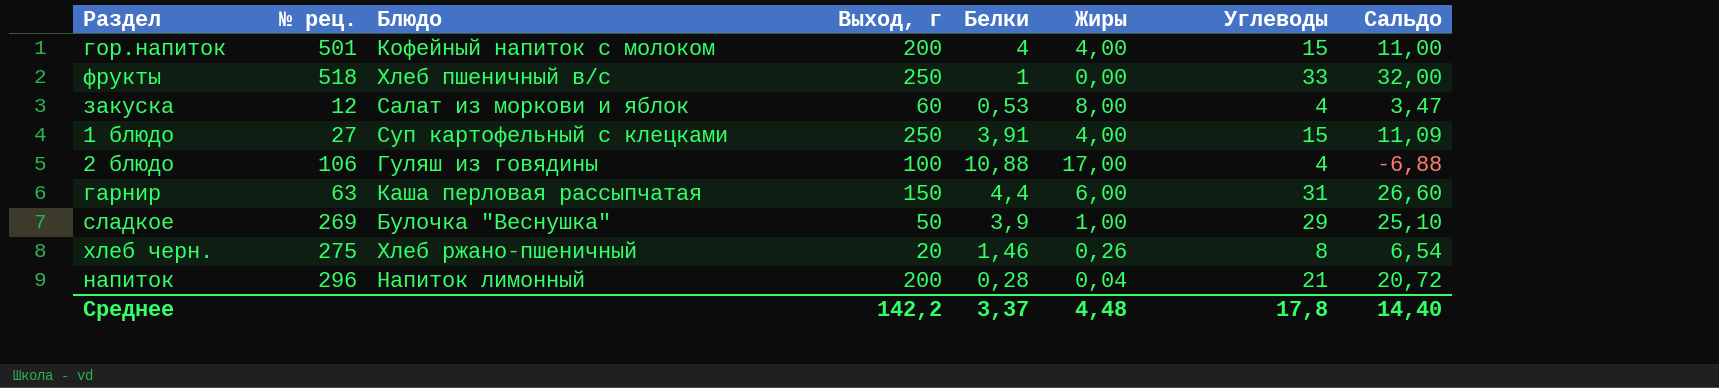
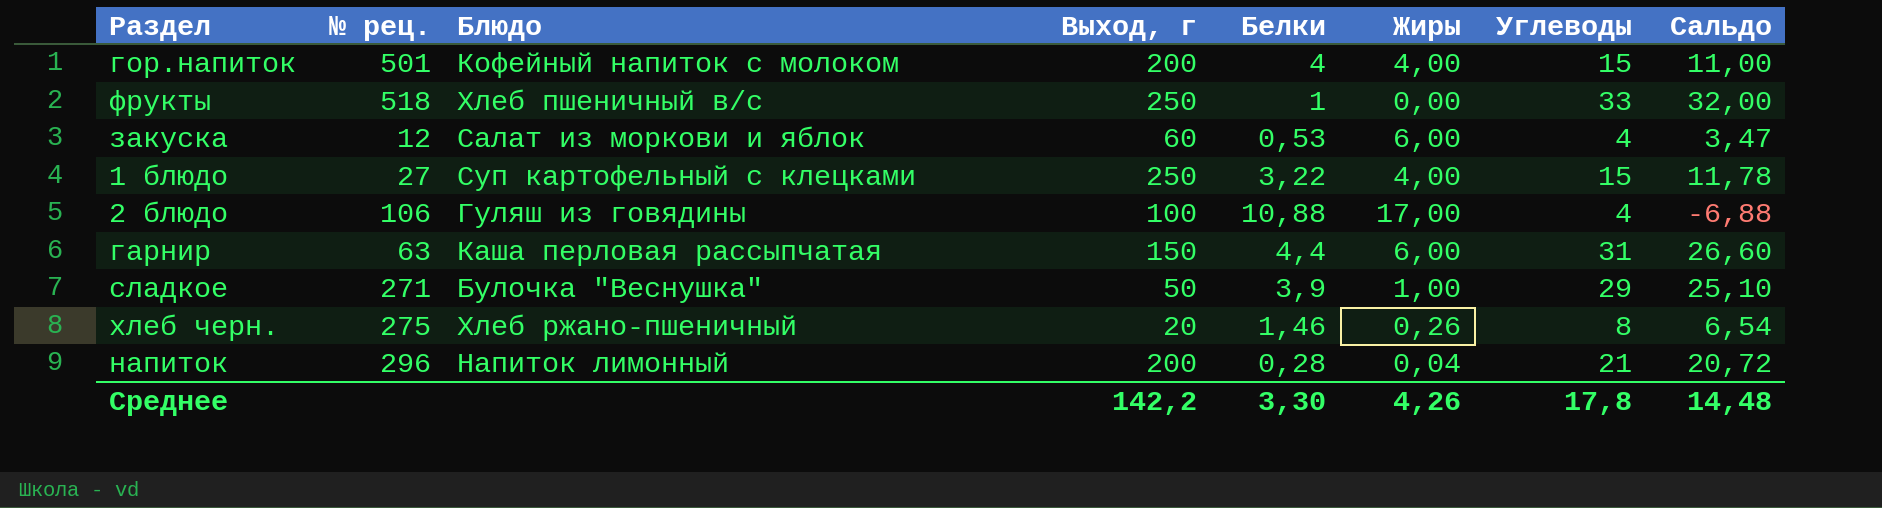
закуска | Жиры: 8,00 -> 6,00
1 блюдо | Белки: 3,91 -> 3,22
1 блюдо | Сальдо: 11,09 -> 11,78
сладкое | № рец.: 269 -> 271
Среднее | Белки: 3,37 -> 3,30
Среднее | Жиры: 4,48 -> 4,26
Среднее | Сальдо: 14,40 -> 14,48

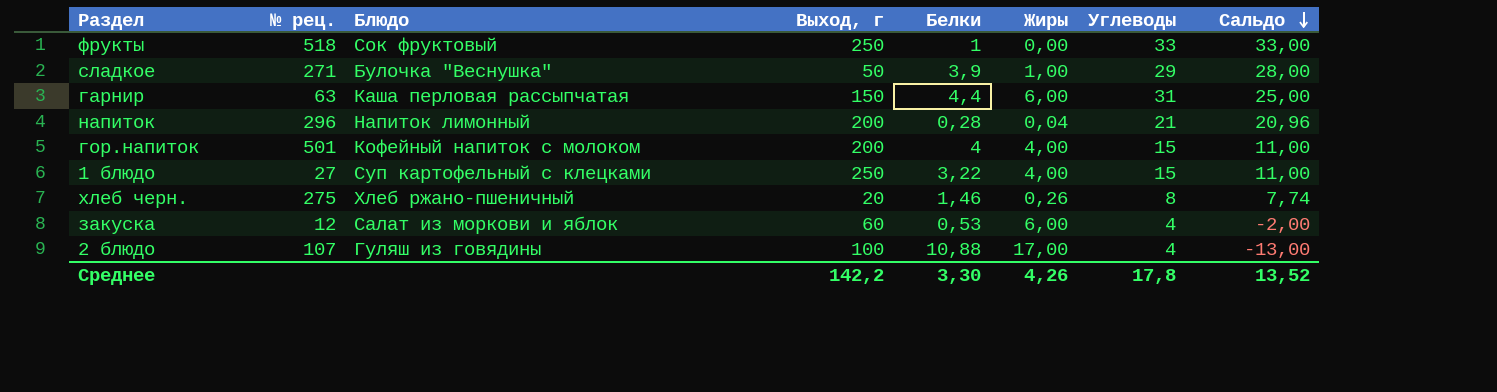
row order: none -> Сальдо descending
column Сальдо | formula: [Углеводы] - [Белки] -> [Углеводы] - [Жиры]
фрукты | Блюдо: Хлеб пшеничный в/с -> Сок фруктовый
2 блюдо | № рец.: 106 -> 107
Среднее | Сальдо: 14,48 -> 13,52

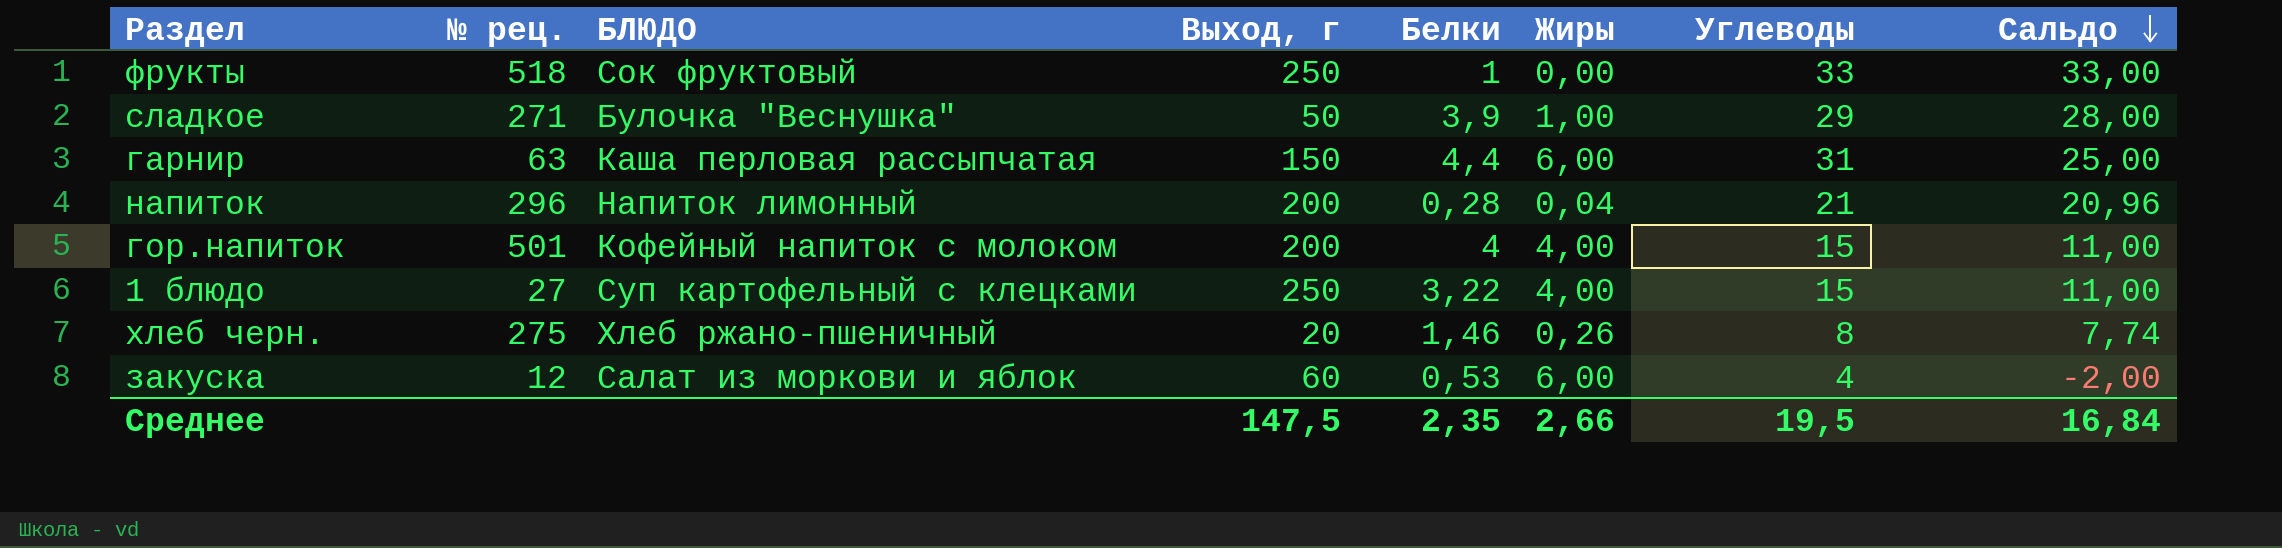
column name: Блюдо -> БЛЮДО
row 2 блюдо: 107 | Гуляш из говядины | 100 | 10,88 | 17,00 | 4 | -13,00 -> none
Среднее | Выход, г: 142,2 -> 147,5
Среднее | Белки: 3,30 -> 2,35
Среднее | Жиры: 4,26 -> 2,66
Среднее | Углеводы: 17,8 -> 19,5
Среднее | Сальдо: 13,52 -> 16,84

